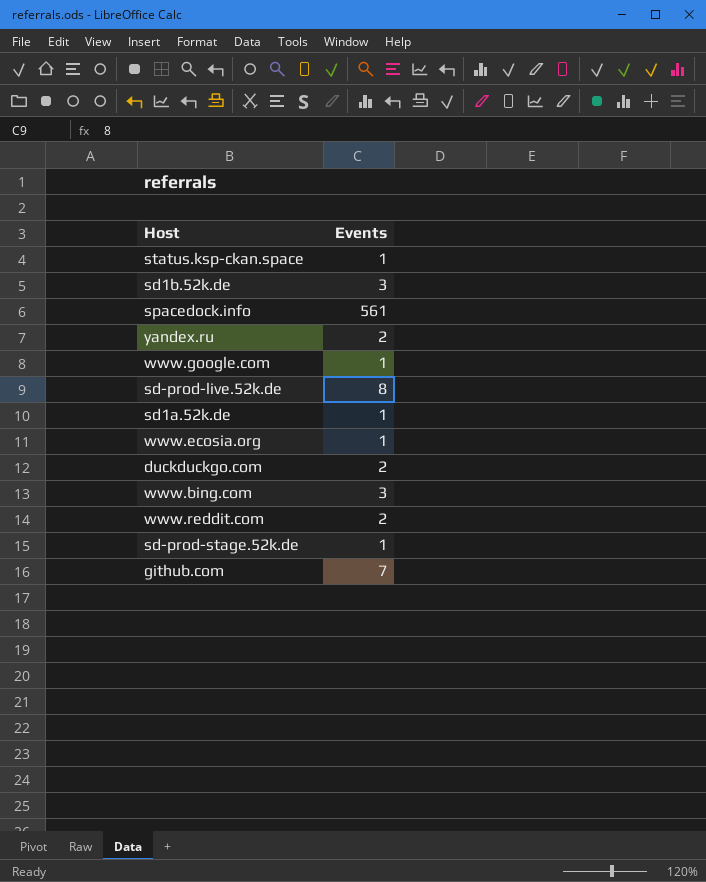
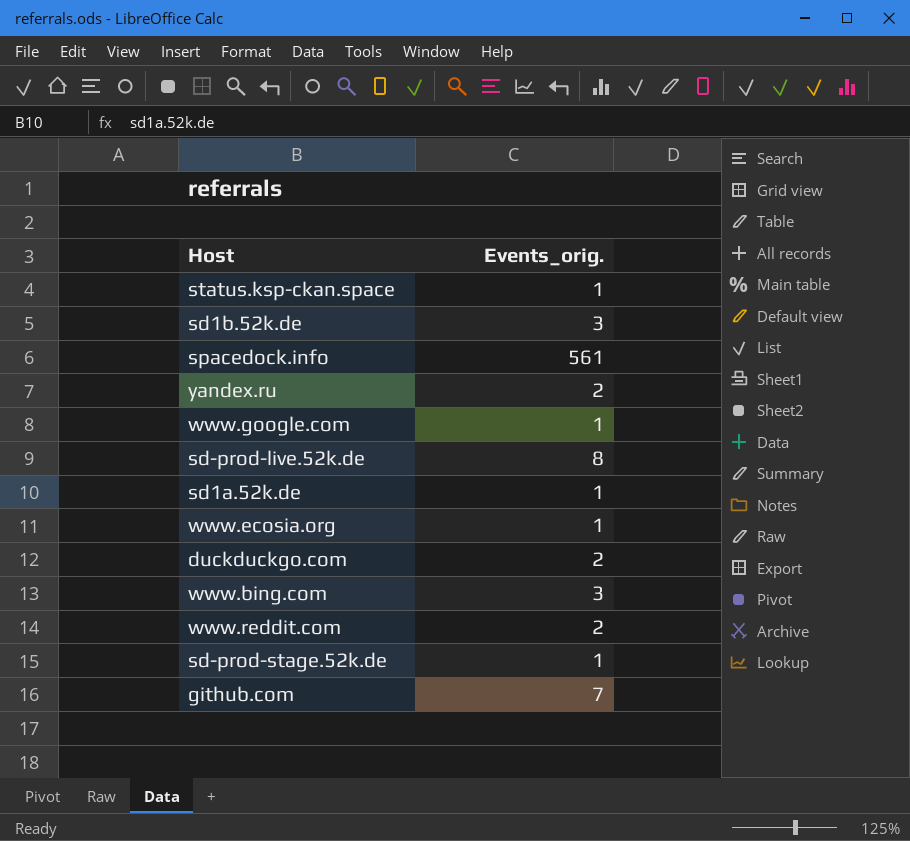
column name: Events -> Events_orig.

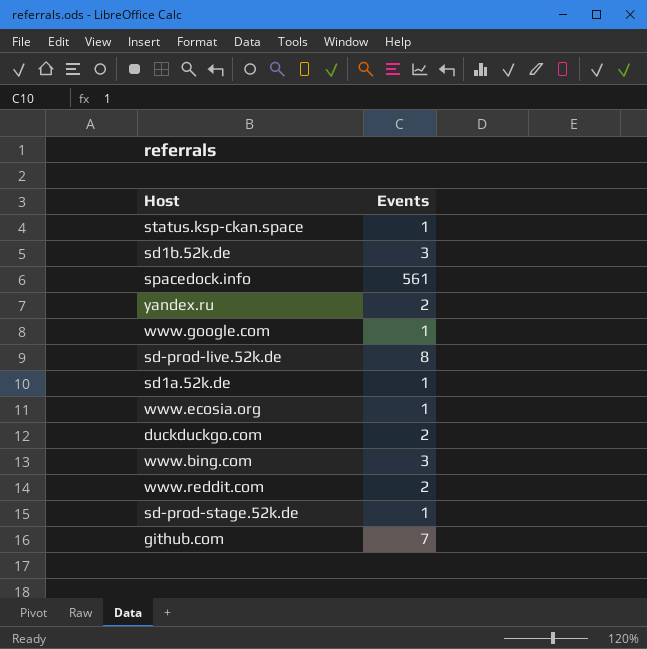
column name: Events_orig. -> Events

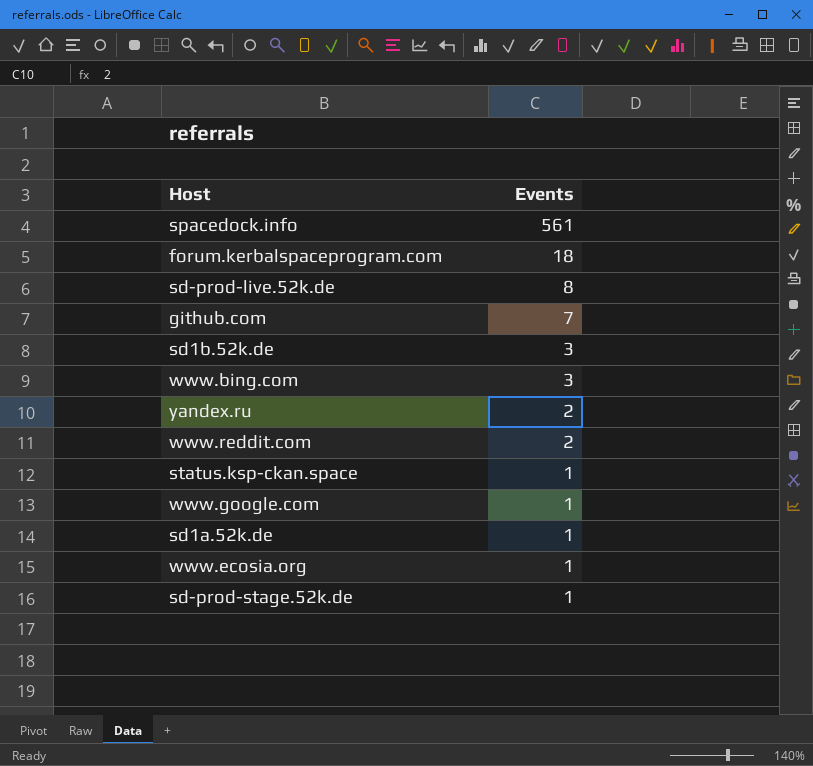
row order: none -> Events descending
row duckduckgo.com: 2 -> none
row forum.kerbalspaceprogram.com: none -> 18

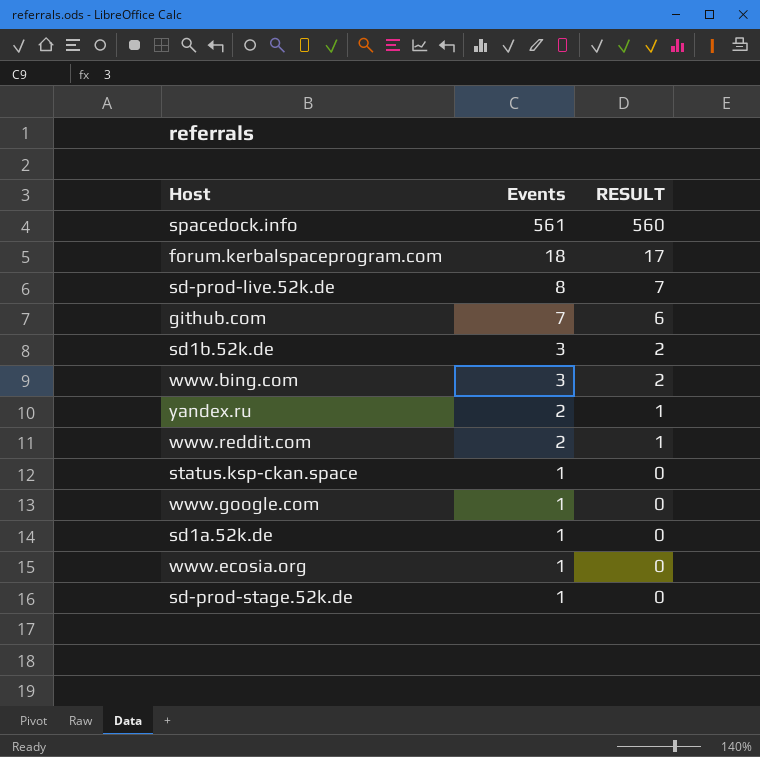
column RESULT | formula: none -> [Events] - 1

